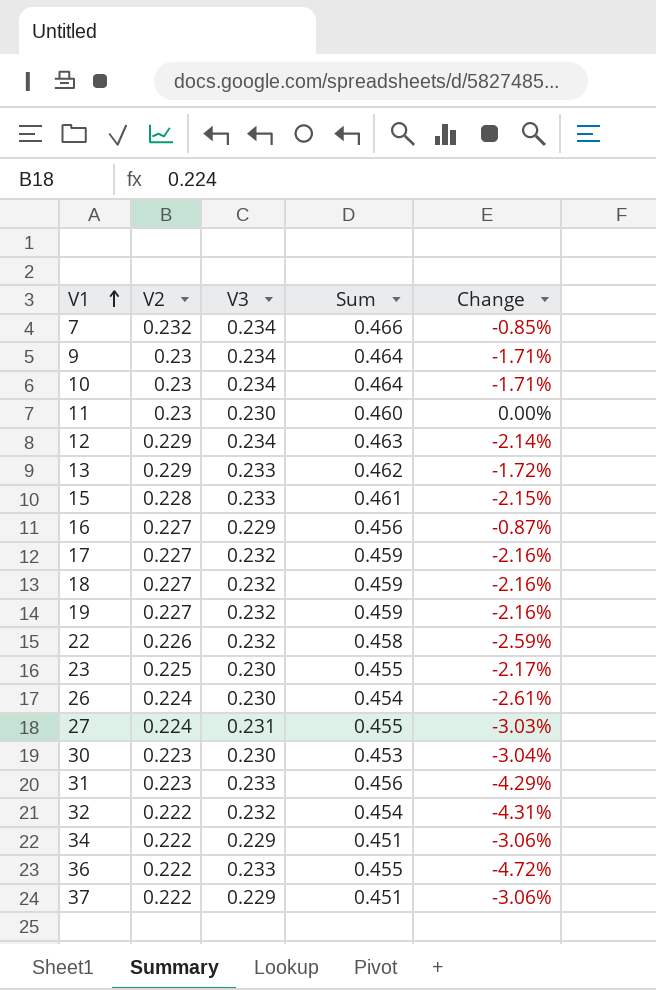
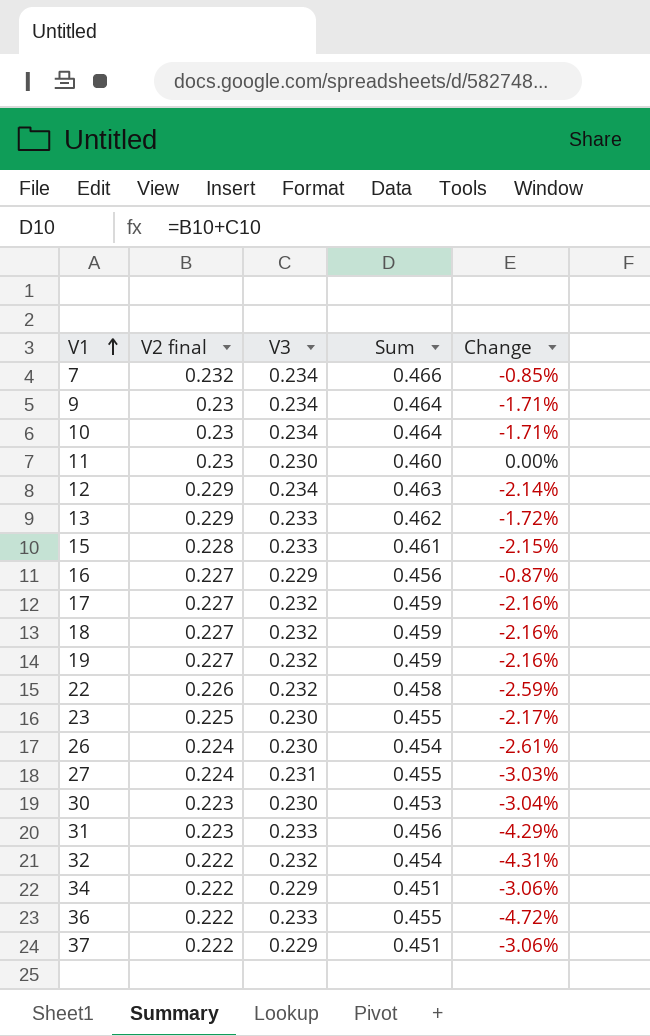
column name: V2 -> V2 final

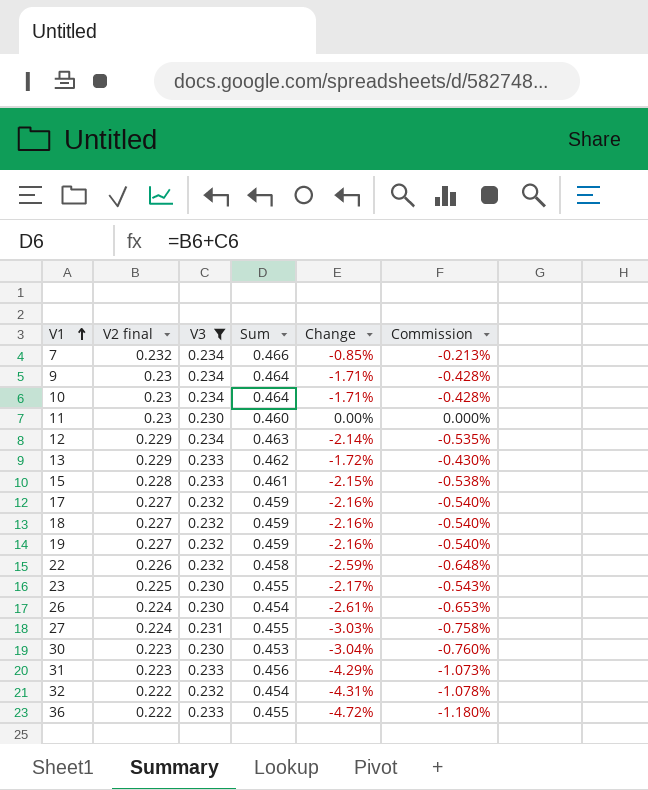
filter: none -> V3 != 0.229
column Commission | formula: none -> [Change] * 0.25

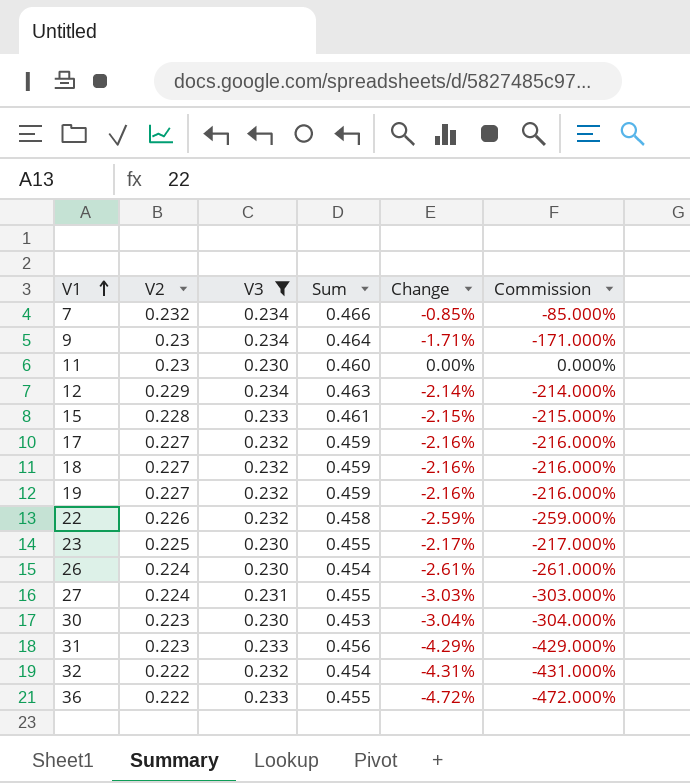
column name: V2 final -> V2
column Commission | formula: [Change] * 0.25 -> [Change] * 100
row 10: 0.23 | 0.234 | 0.464 | -1.71% | -0.428% -> none
row 13: 0.229 | 0.233 | 0.462 | -1.72% | -0.430% -> none

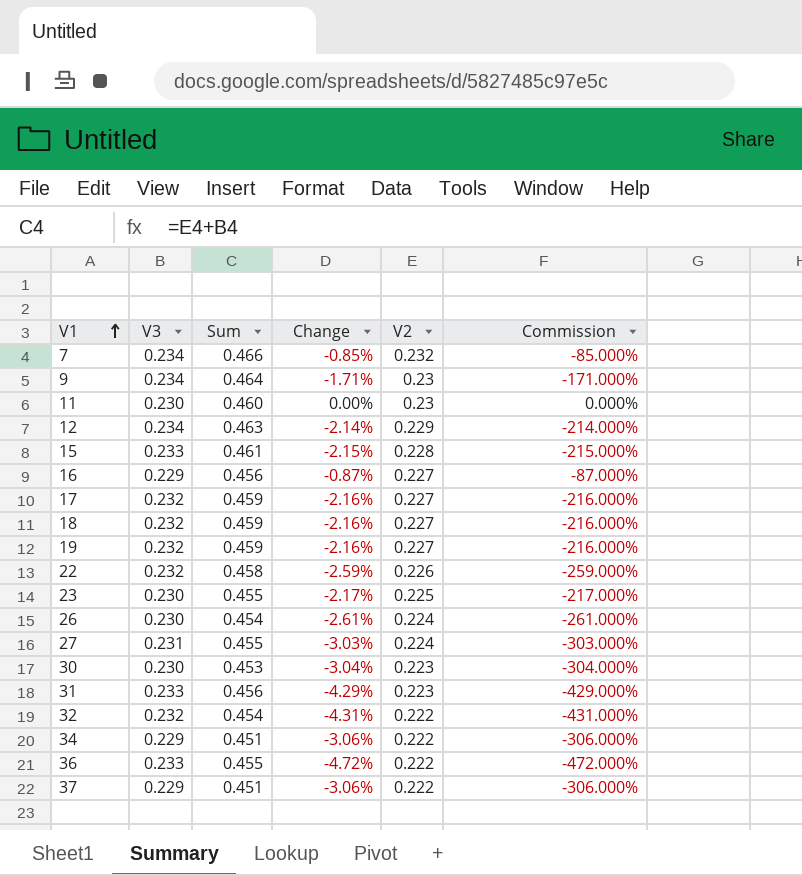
filter: V3 != 0.229 -> none
column V2 | position: 2 -> 5

